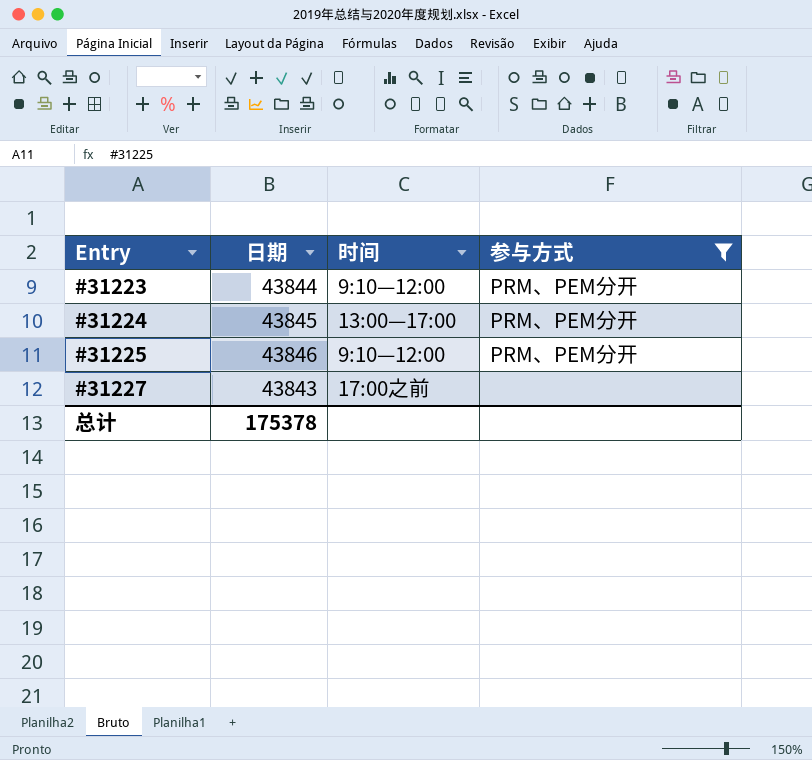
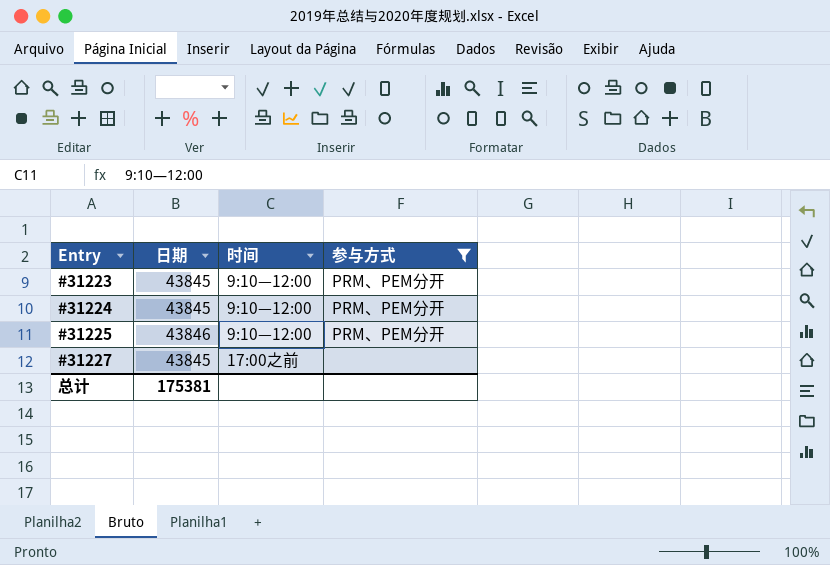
#31223 | 日期: 43844 -> 43845
#31224 | 时间: 13:00—17:00 -> 9:10—12:00
#31227 | 日期: 43843 -> 43845
总计 | 日期: 175378 -> 175381

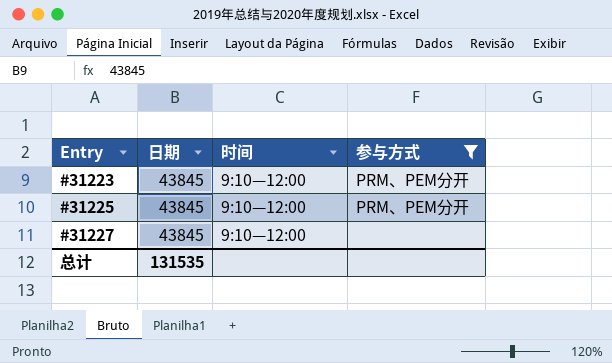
row #31224: 43845 | 9:10—12:00 | PRM、PEM分开 -> none
#31225 | 日期: 43846 -> 43845
#31227 | 时间: 17:00之前 -> 9:10—12:00
总计 | 日期: 175381 -> 131535

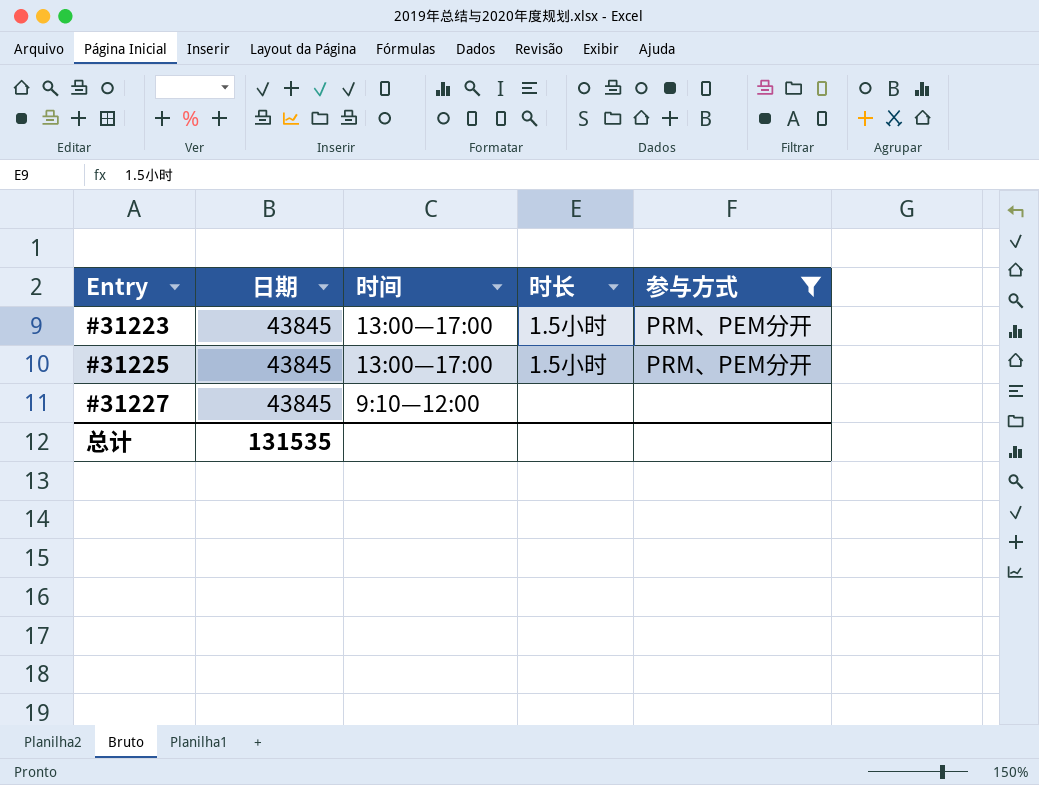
column 时长 | position: none -> 4
#31223 | 时间: 9:10—12:00 -> 13:00—17:00
#31225 | 时间: 9:10—12:00 -> 13:00—17:00

